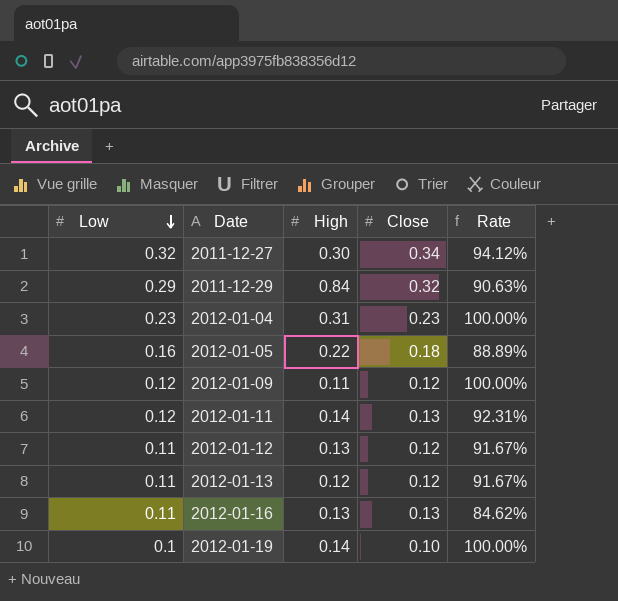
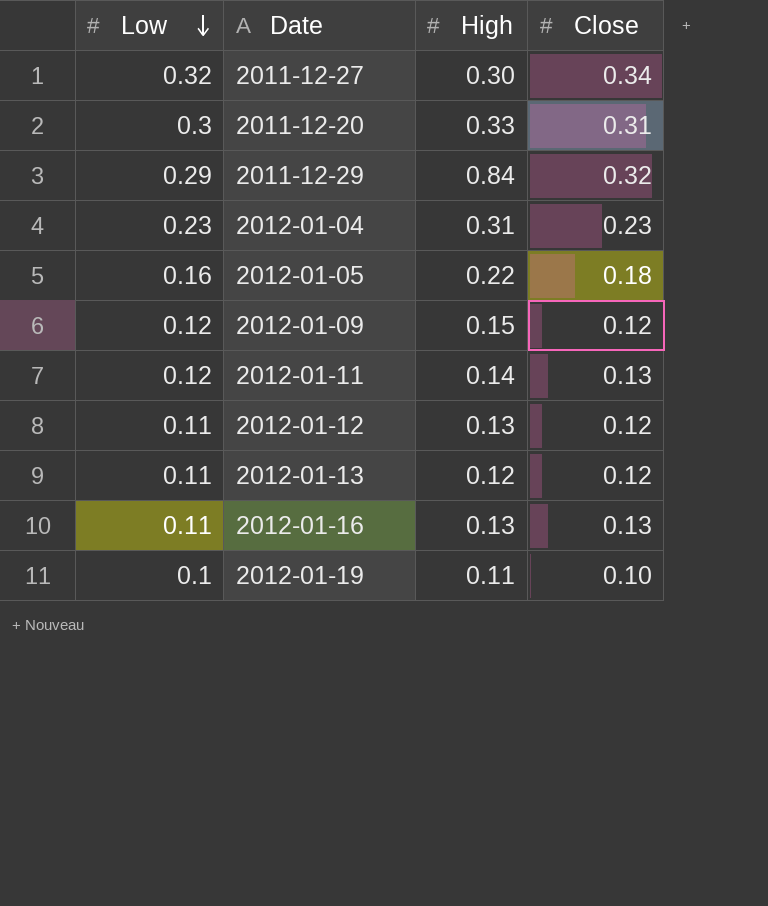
column Rate | formula: [Low] / [Close] -> none
row 2011-12-20: none -> 0.3 | 0.33 | 0.31
2012-01-09 | High: 0.11 -> 0.15
2012-01-19 | High: 0.14 -> 0.11

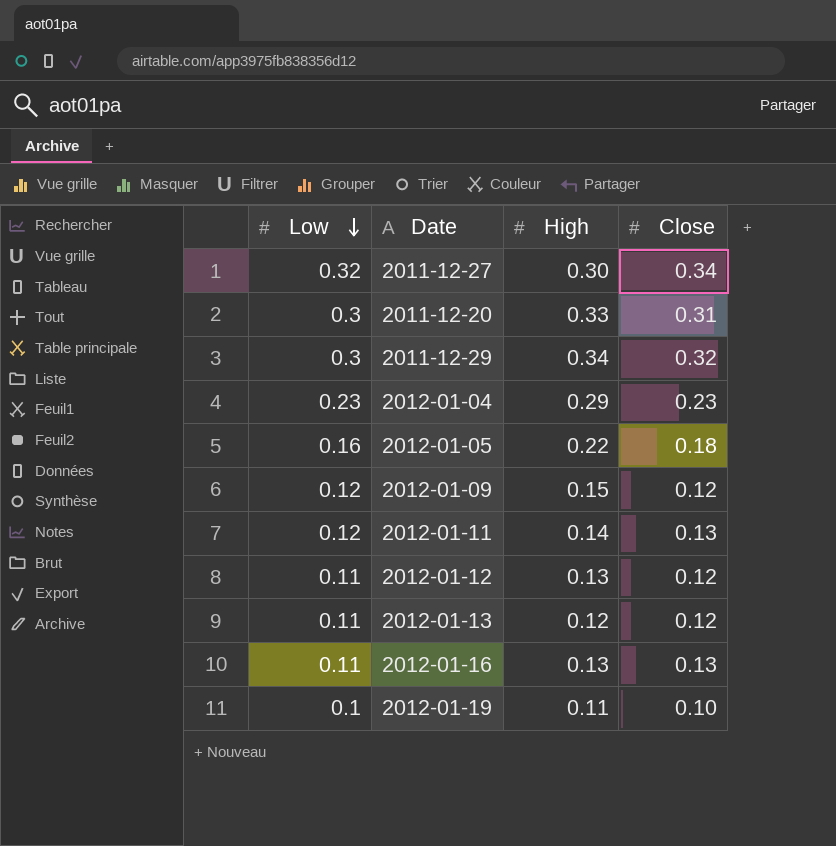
2011-12-29 | Low: 0.29 -> 0.3
2011-12-29 | High: 0.84 -> 0.34
2012-01-04 | High: 0.31 -> 0.29

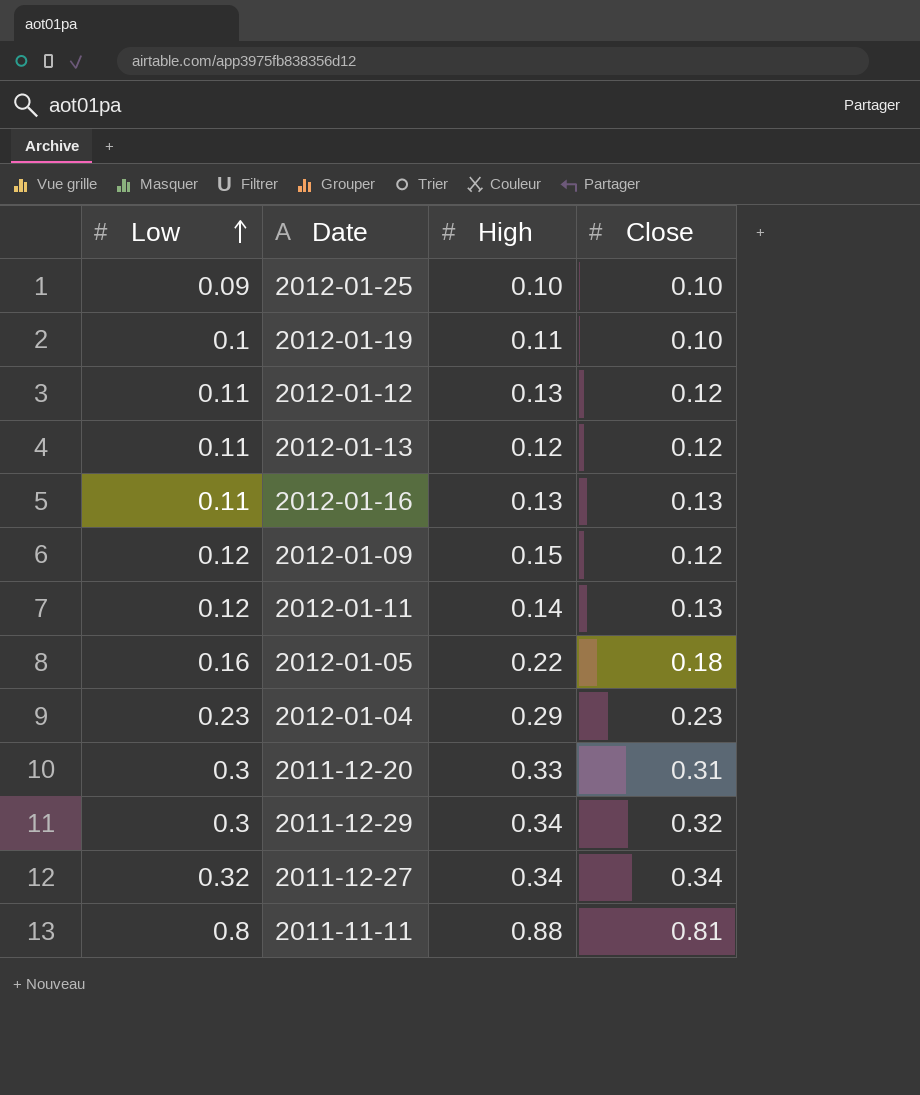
row order: Low descending -> Low ascending
row 2012-01-25: none -> 0.09 | 0.10 | 0.10
2011-12-27 | High: 0.30 -> 0.34
row 2011-11-11: none -> 0.8 | 0.88 | 0.81

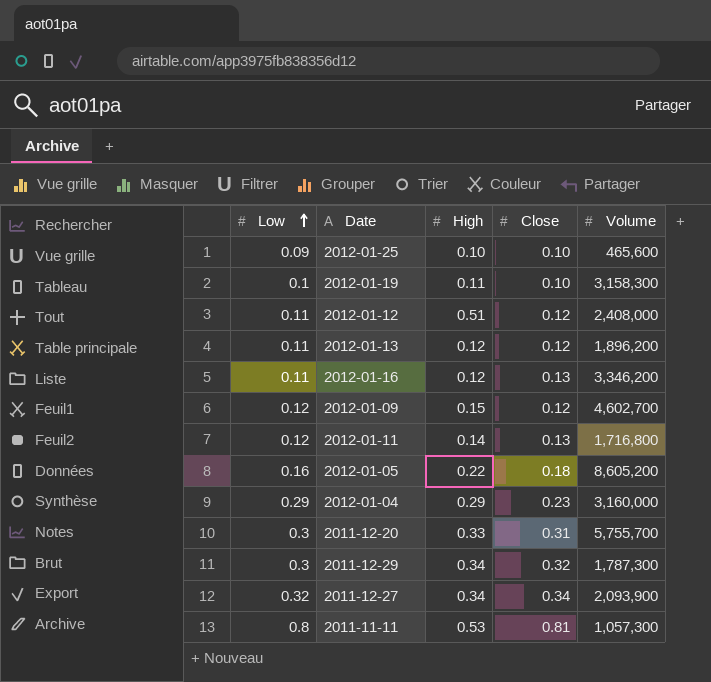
column Volume | position: none -> 5
2012-01-12 | High: 0.13 -> 0.51
2012-01-16 | High: 0.13 -> 0.12
2012-01-04 | Low: 0.23 -> 0.29
2011-11-11 | High: 0.88 -> 0.53

